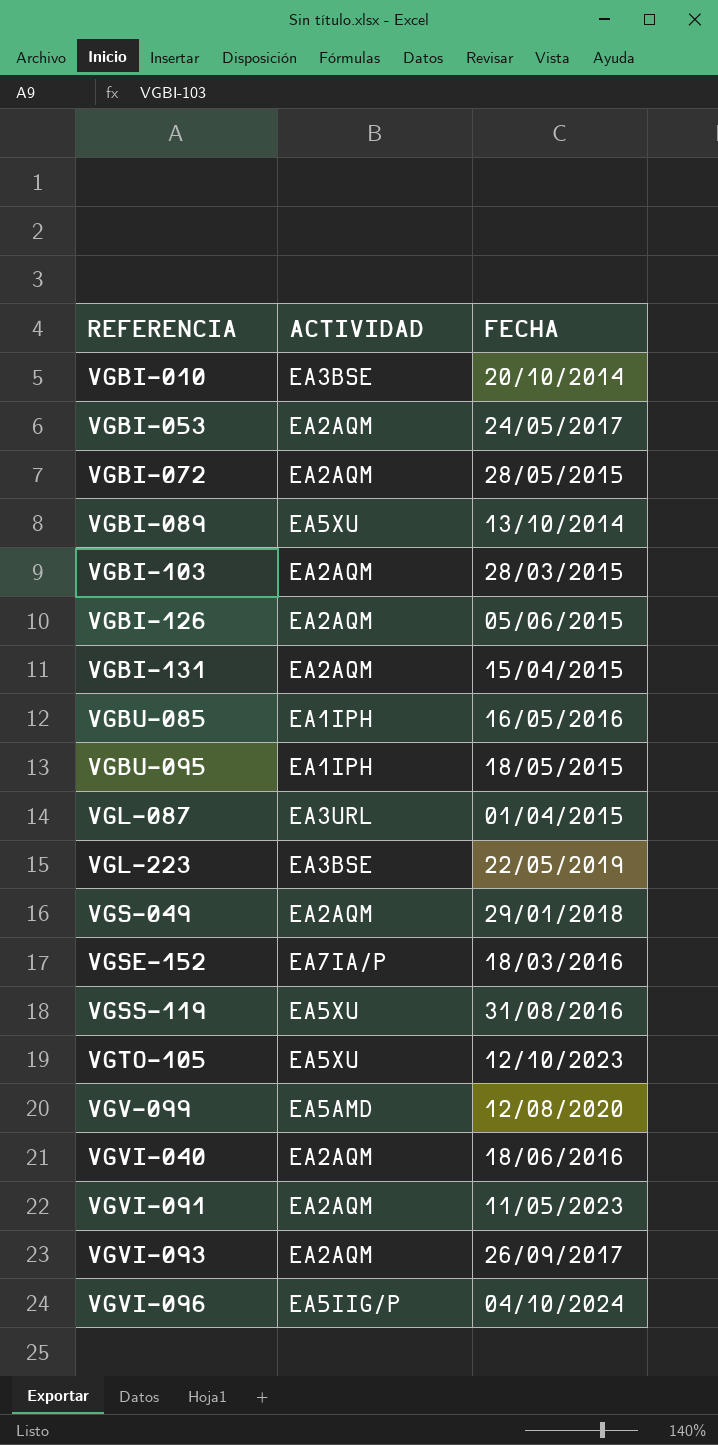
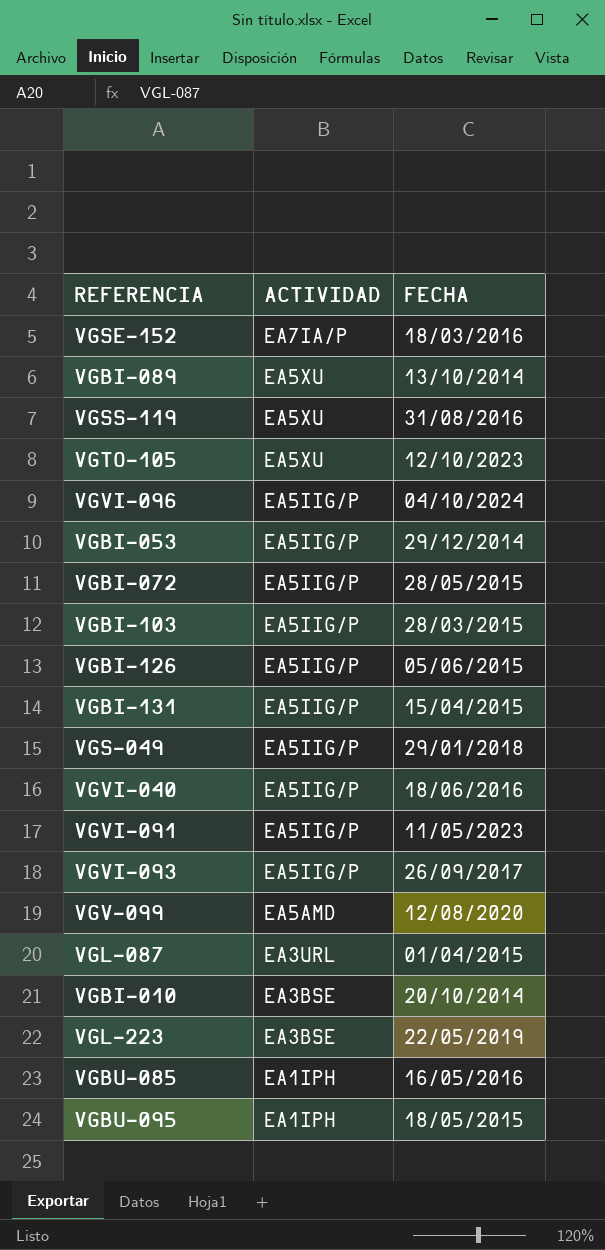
row order: REFERENCIA ascending -> ACTIVIDAD descending
VGBI-053 | ACTIVIDAD: EA2AQM -> EA5IIG/P
VGBI-053 | FECHA: 24/05/2017 -> 29/12/2014
VGBI-072 | ACTIVIDAD: EA2AQM -> EA5IIG/P
VGBI-103 | ACTIVIDAD: EA2AQM -> EA5IIG/P
VGBI-126 | ACTIVIDAD: EA2AQM -> EA5IIG/P
VGBI-131 | ACTIVIDAD: EA2AQM -> EA5IIG/P
VGS-049 | ACTIVIDAD: EA2AQM -> EA5IIG/P
VGVI-040 | ACTIVIDAD: EA2AQM -> EA5IIG/P
VGVI-091 | ACTIVIDAD: EA2AQM -> EA5IIG/P
VGVI-093 | ACTIVIDAD: EA2AQM -> EA5IIG/P

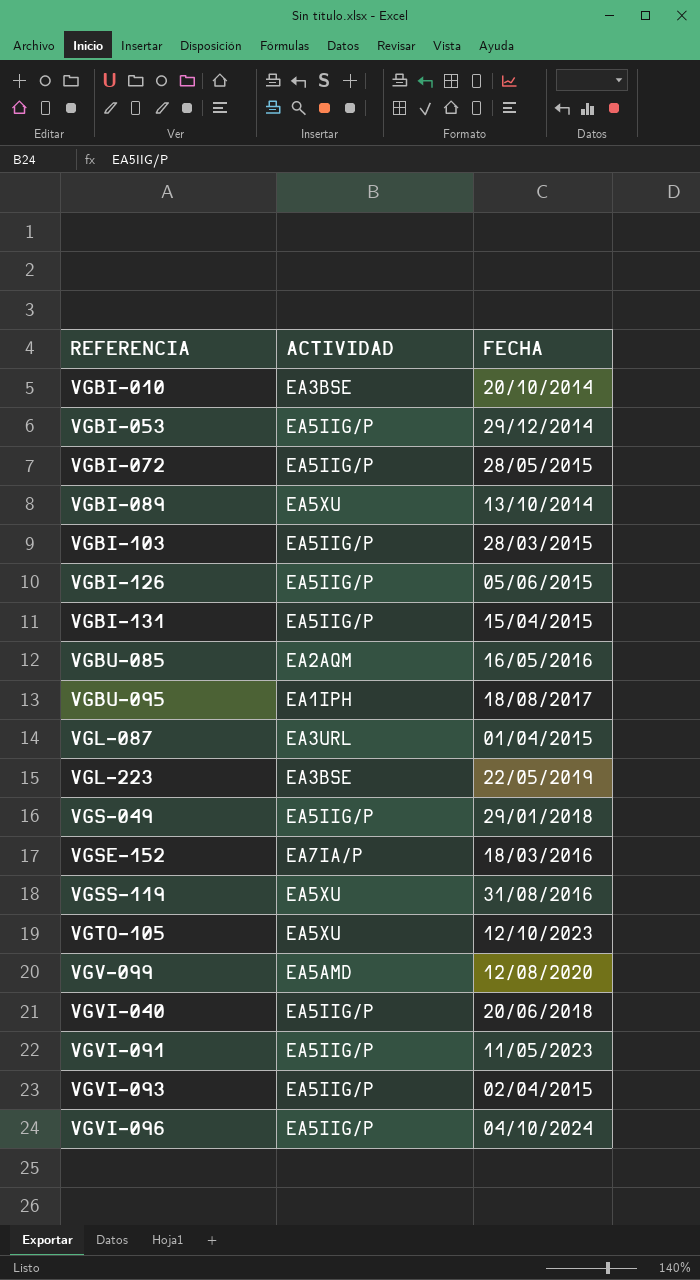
row order: ACTIVIDAD descending -> REFERENCIA ascending
VGBU-085 | ACTIVIDAD: EA1IPH -> EA2AQM
VGBU-095 | FECHA: 18/05/2015 -> 18/08/2017
VGVI-040 | FECHA: 18/06/2016 -> 20/06/2018
VGVI-093 | FECHA: 26/09/2017 -> 02/04/2015

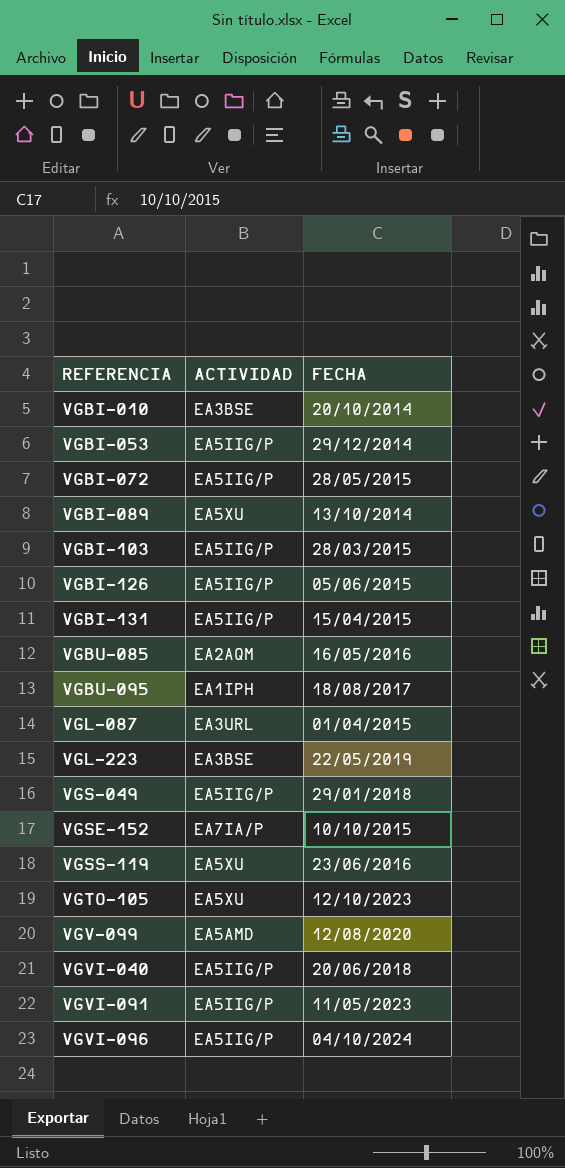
row VGVI-093: EA5IIG/P | 02/04/2015 -> none
VGSE-152 | FECHA: 18/03/2016 -> 10/10/2015
VGSS-119 | FECHA: 31/08/2016 -> 23/06/2016

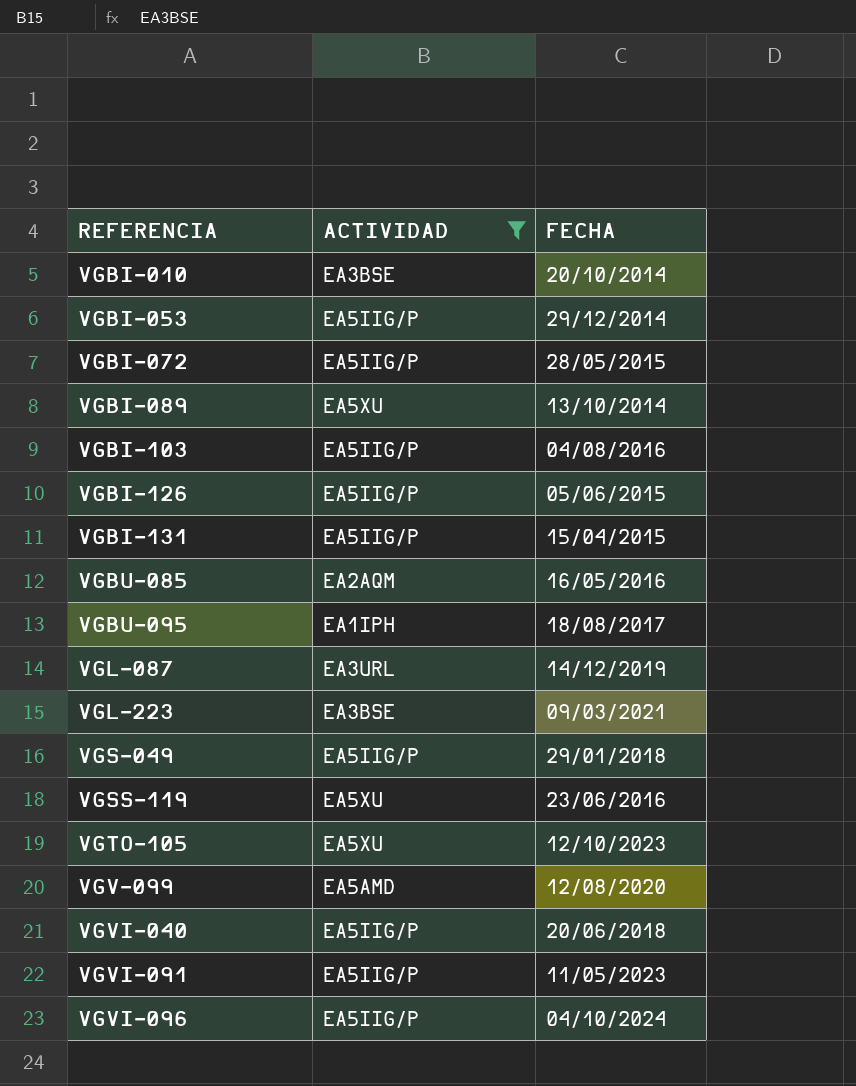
filter: none -> ACTIVIDAD != EA7IA/P
VGBI-103 | FECHA: 28/03/2015 -> 04/08/2016
VGL-087 | FECHA: 01/04/2015 -> 14/12/2019
VGL-223 | FECHA: 22/05/2019 -> 09/03/2021

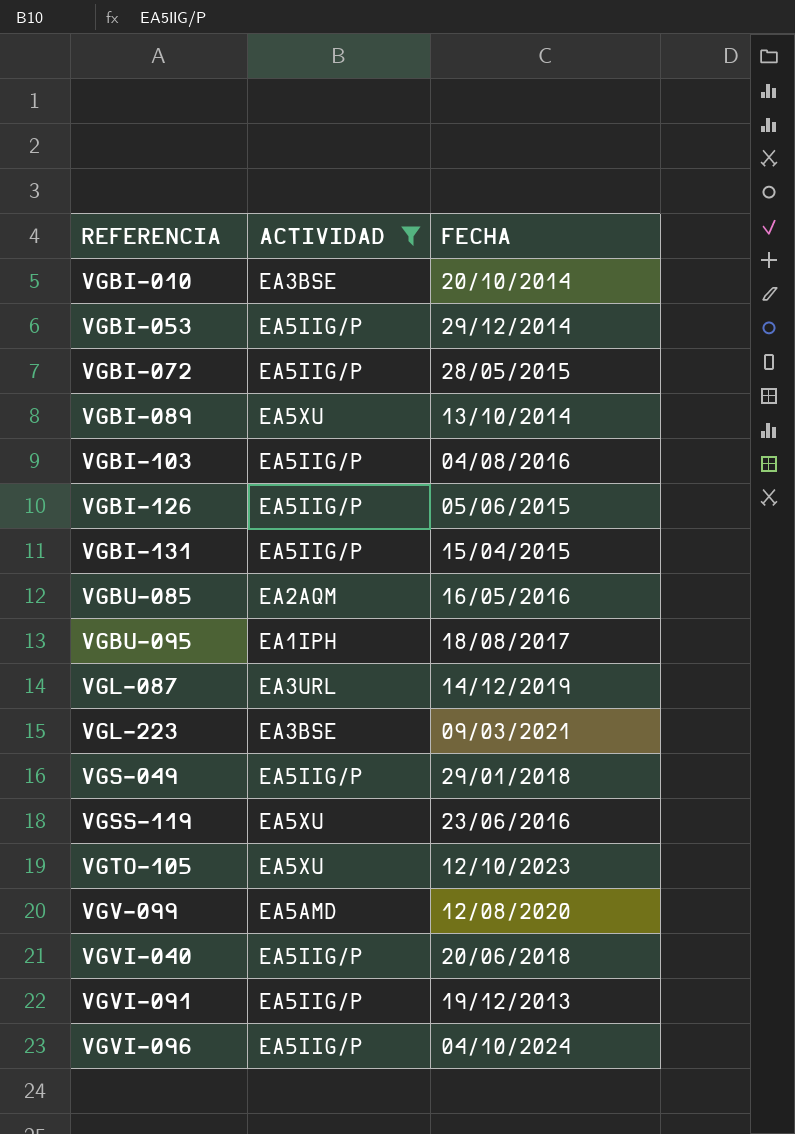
VGVI-091 | FECHA: 11/05/2023 -> 19/12/2013

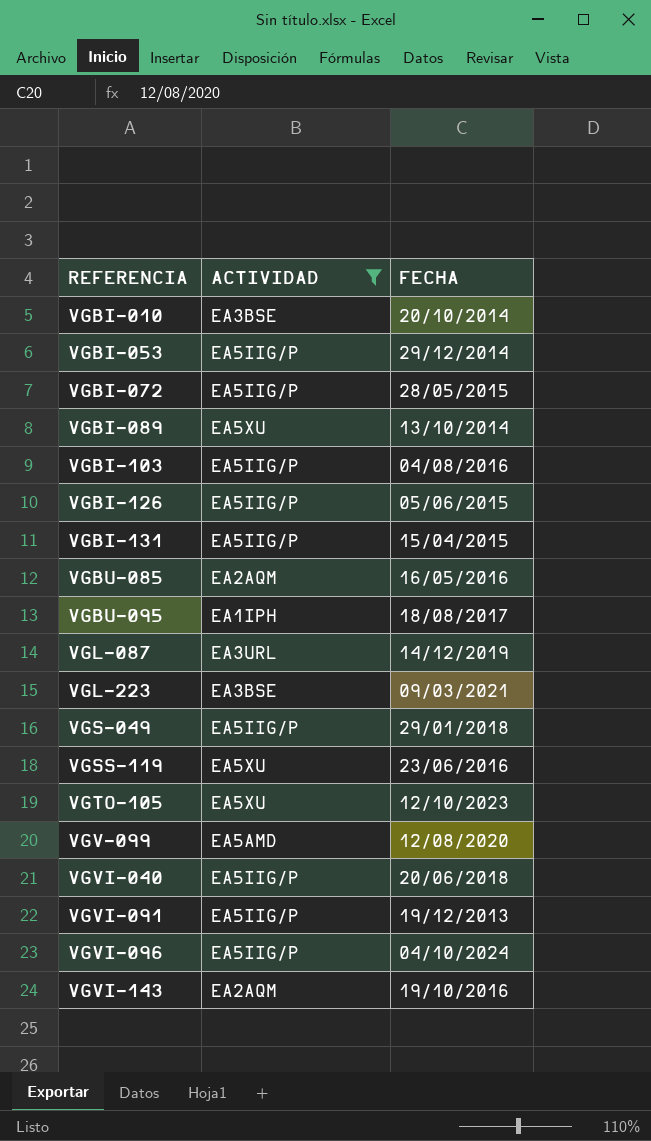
row VGVI-143: none -> EA2AQM | 19/10/2016

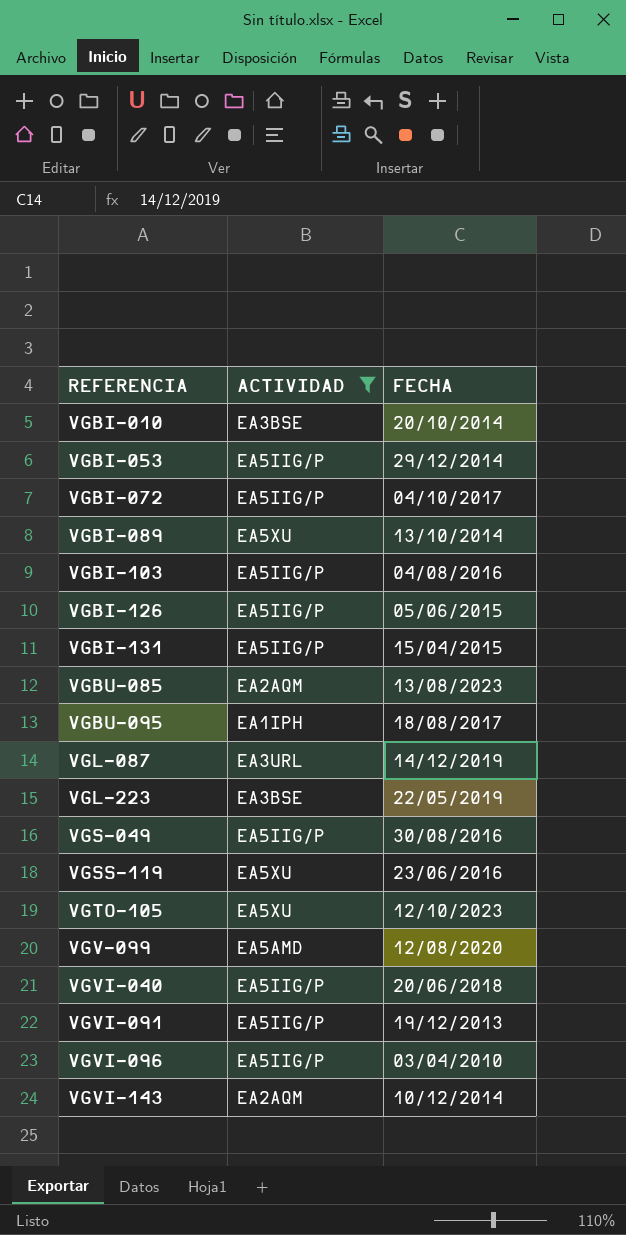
VGBI-072 | FECHA: 28/05/2015 -> 04/10/2017
VGBU-085 | FECHA: 16/05/2016 -> 13/08/2023
VGL-223 | FECHA: 09/03/2021 -> 22/05/2019
VGS-049 | FECHA: 29/01/2018 -> 30/08/2016
VGVI-096 | FECHA: 04/10/2024 -> 03/04/2010
VGVI-143 | FECHA: 19/10/2016 -> 10/12/2014

